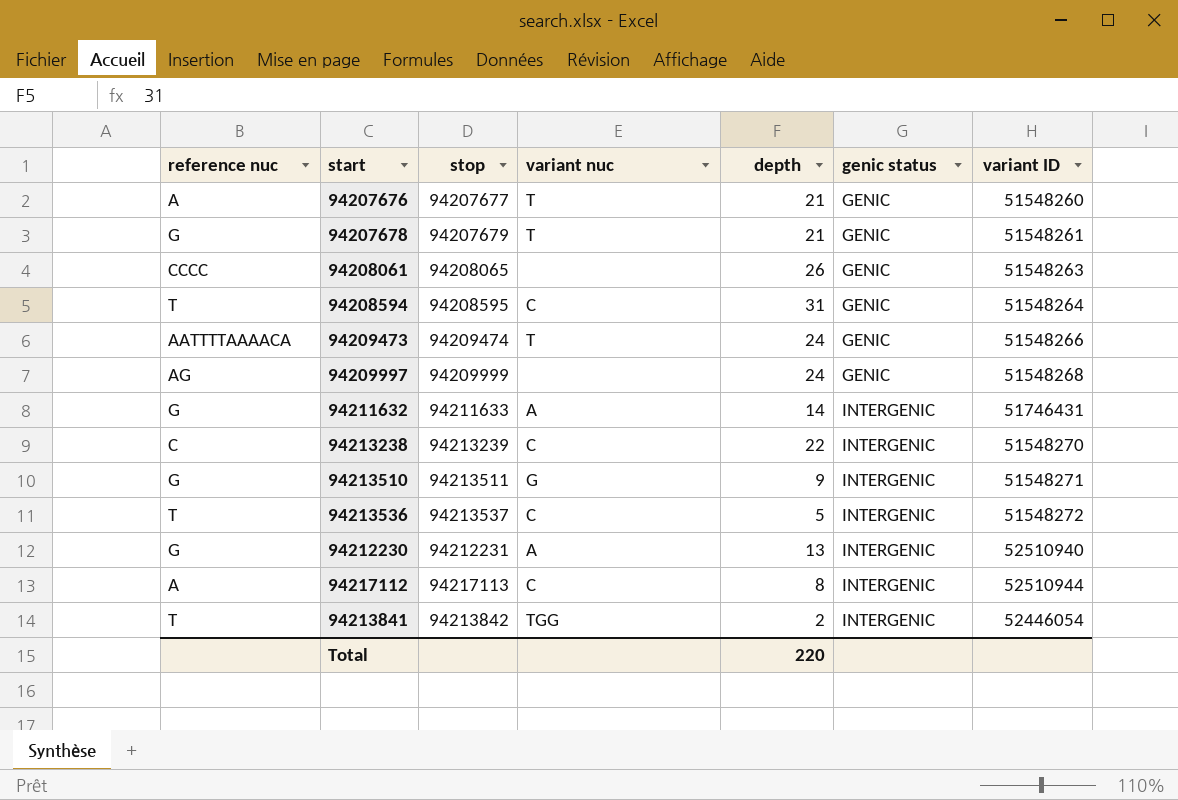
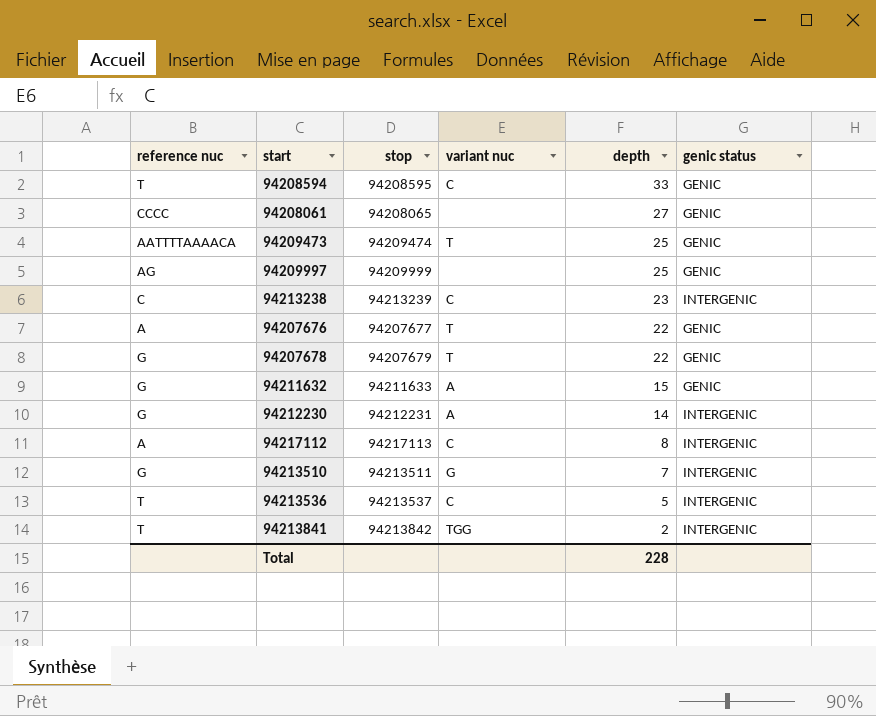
row order: genic status ascending -> depth descending
column variant ID | position: 7 -> none
94208594 | depth: 31 -> 33
94208061 | depth: 26 -> 27
94209473 | depth: 24 -> 25
94209997 | depth: 24 -> 25
94213238 | depth: 22 -> 23
94207676 | depth: 21 -> 22
94207678 | depth: 21 -> 22
94211632 | depth: 14 -> 15
94211632 | genic status: INTERGENIC -> GENIC
94212230 | depth: 13 -> 14
94213510 | depth: 9 -> 7
Total | depth: 220 -> 228

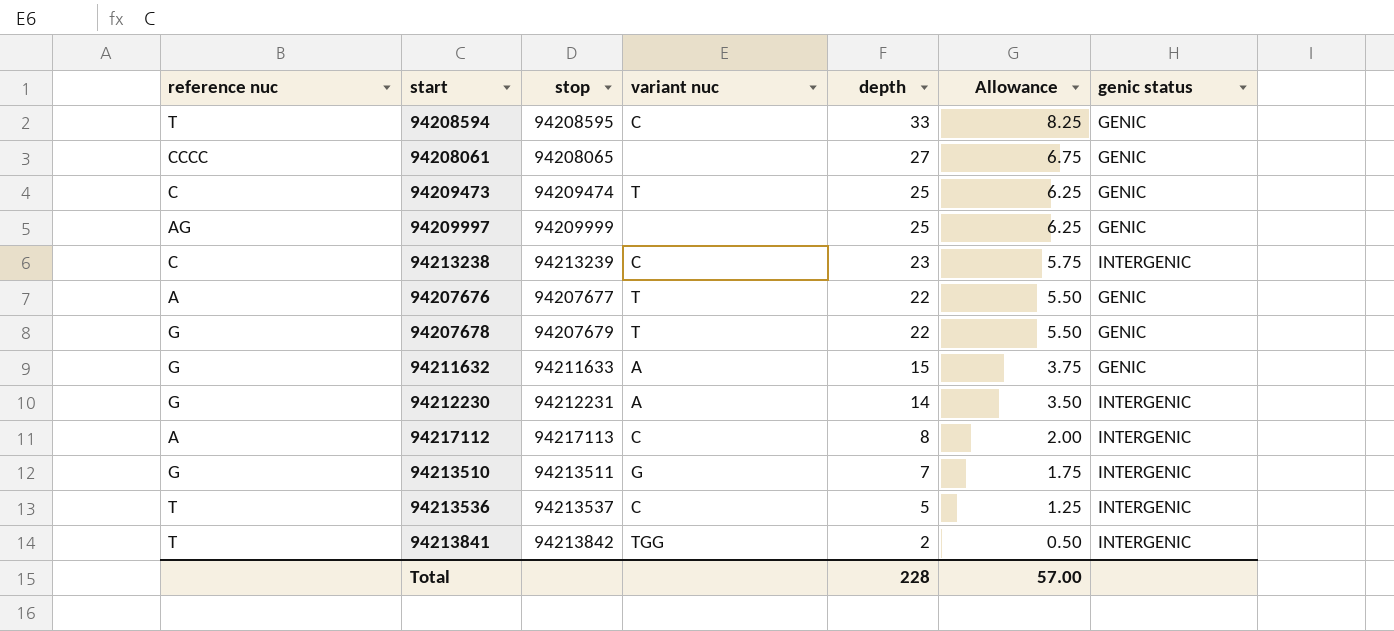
column Allowance | formula: none -> [depth] * 0.25
94209473 | reference nuc: AATTTTAAAACA -> C

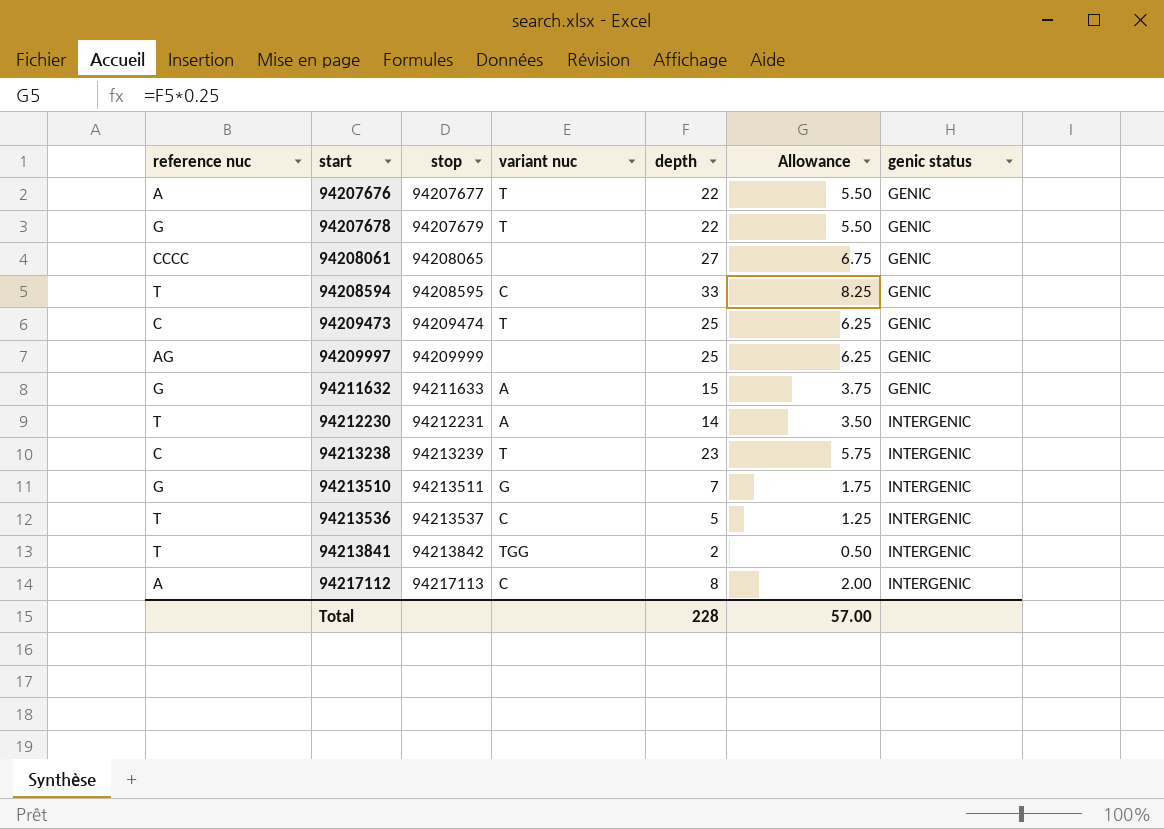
row order: depth descending -> start ascending
94212230 | reference nuc: G -> T
94213238 | variant nuc: C -> T

